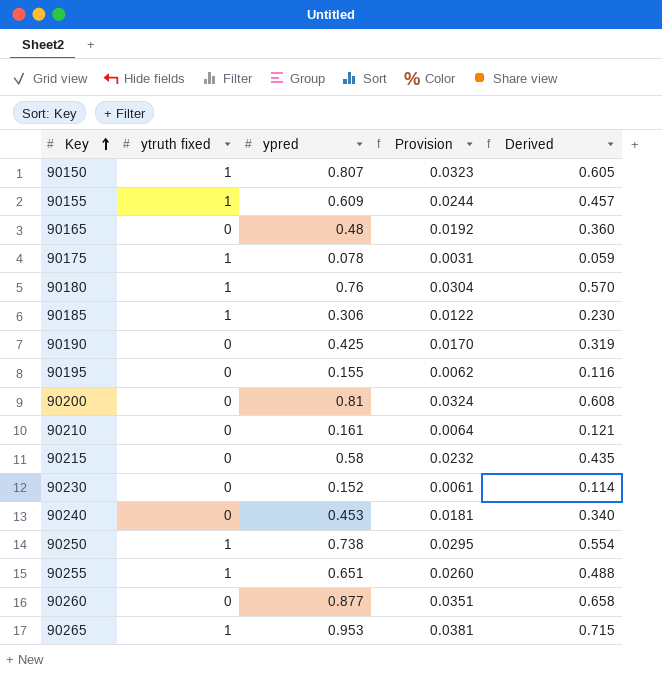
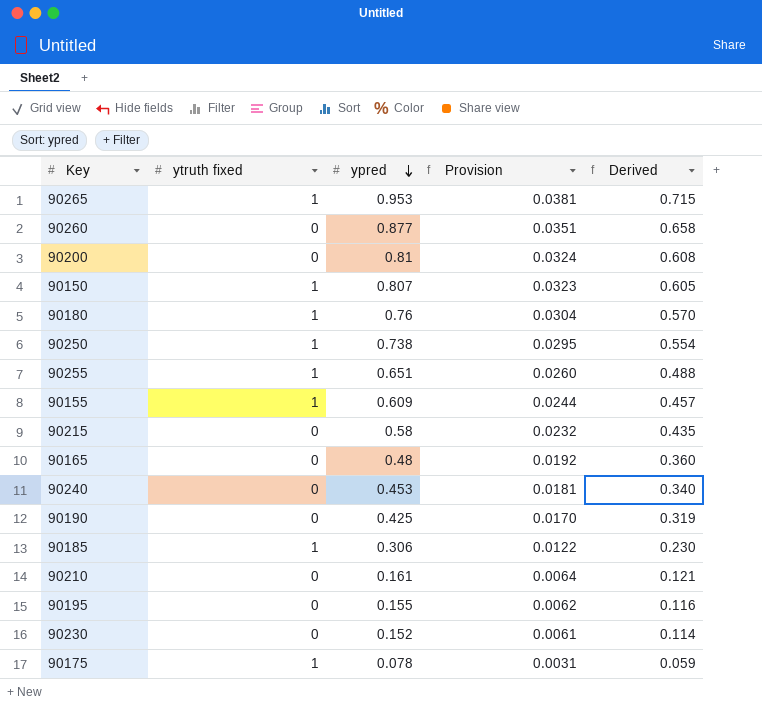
row order: Key ascending -> ypred descending

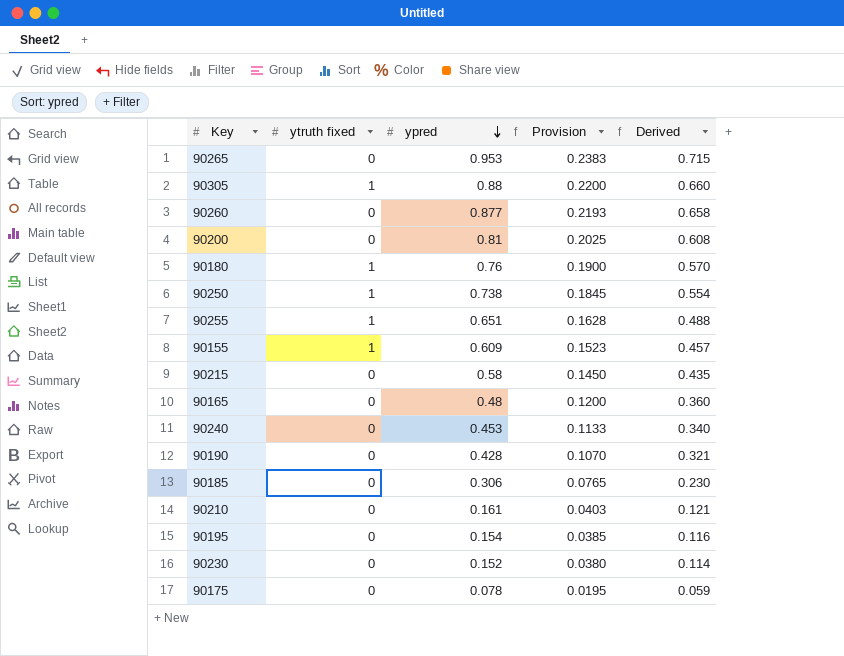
column Provision | formula: [ypred] * 0.04 -> [ypred] * 0.25
row 90150: 1 | 0.807 | 0.0323 | 0.605 -> none
90265 | ytruth fixed: 1 -> 0
row 90305: none -> 1 | 0.88 | 0.2200 | 0.660
90190 | ypred: 0.425 -> 0.428
90190 | Derived: 0.319 -> 0.321
90185 | ytruth fixed: 1 -> 0
90195 | ypred: 0.155 -> 0.154
90175 | ytruth fixed: 1 -> 0

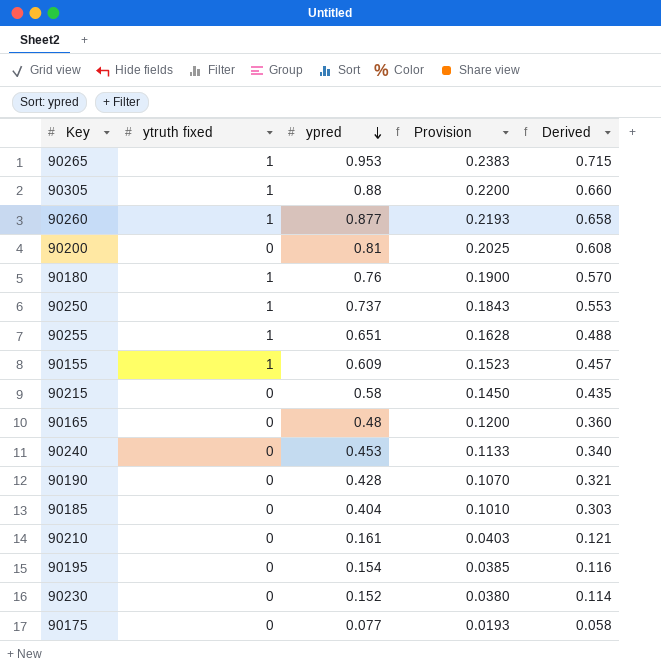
90265 | ytruth fixed: 0 -> 1
90260 | ytruth fixed: 0 -> 1
90250 | ypred: 0.738 -> 0.737
90250 | Provision: 0.1845 -> 0.1843
90250 | Derived: 0.554 -> 0.553
90185 | ypred: 0.306 -> 0.404
90185 | Provision: 0.0765 -> 0.1010
90185 | Derived: 0.230 -> 0.303
90175 | ypred: 0.078 -> 0.077
90175 | Provision: 0.0195 -> 0.0193
90175 | Derived: 0.059 -> 0.058

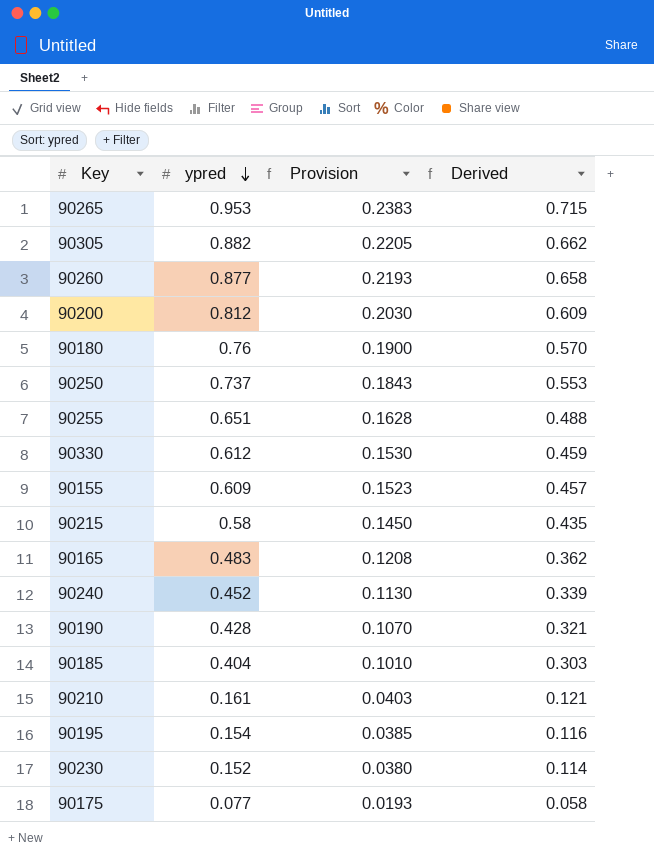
column ytruth fixed | position: 2 -> none
90305 | ypred: 0.88 -> 0.882
90305 | Provision: 0.2200 -> 0.2205
90305 | Derived: 0.660 -> 0.662
90200 | ypred: 0.81 -> 0.812
90200 | Provision: 0.2025 -> 0.2030
90200 | Derived: 0.608 -> 0.609
row 90330: none -> 0.612 | 0.1530 | 0.459
90165 | ypred: 0.48 -> 0.483
90165 | Provision: 0.1200 -> 0.1208
90165 | Derived: 0.360 -> 0.362
90240 | ypred: 0.453 -> 0.452
90240 | Provision: 0.1133 -> 0.1130
90240 | Derived: 0.340 -> 0.339

